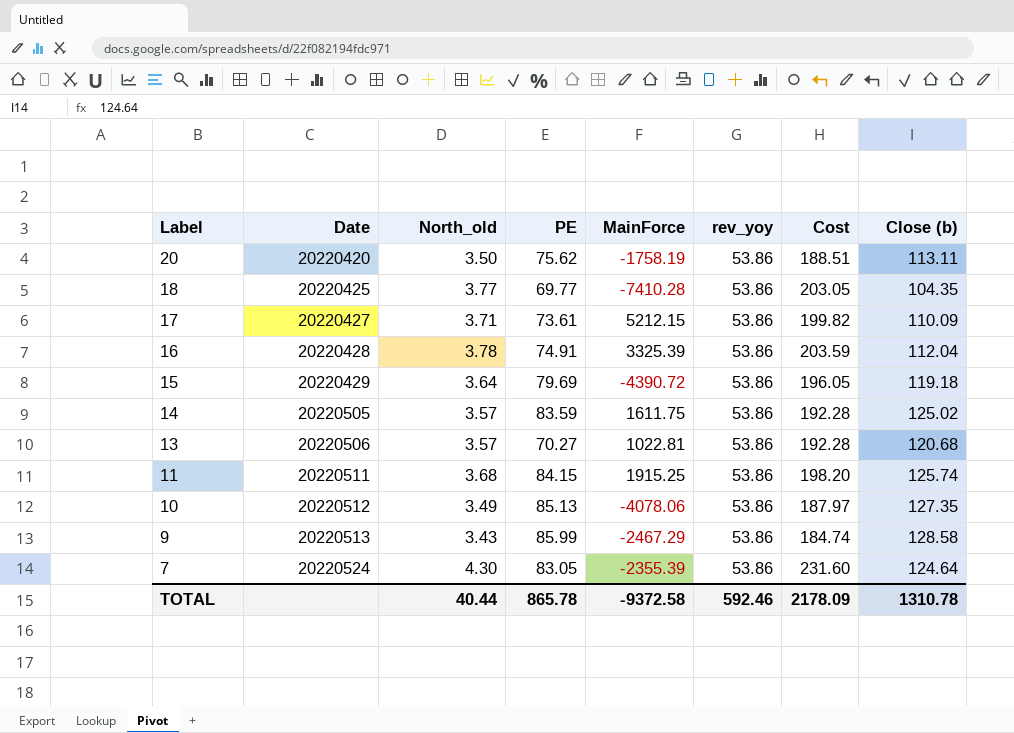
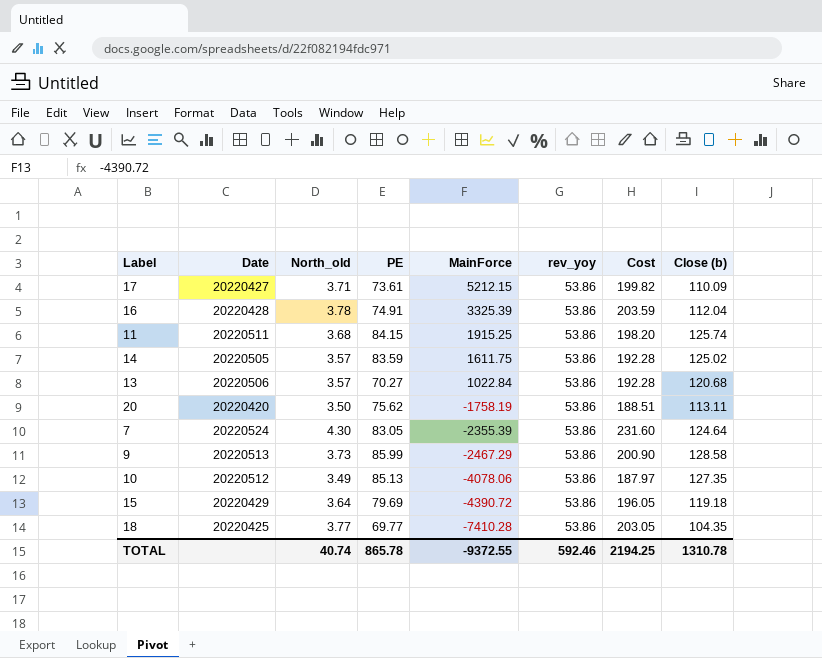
row order: Label descending -> MainForce descending
13 | MainForce: 1022.81 -> 1022.84
9 | North_old: 3.43 -> 3.73
9 | Cost: 184.74 -> 200.90
TOTAL | North_old: 40.44 -> 40.74
TOTAL | MainForce: -9372.58 -> -9372.55
TOTAL | Cost: 2178.09 -> 2194.25

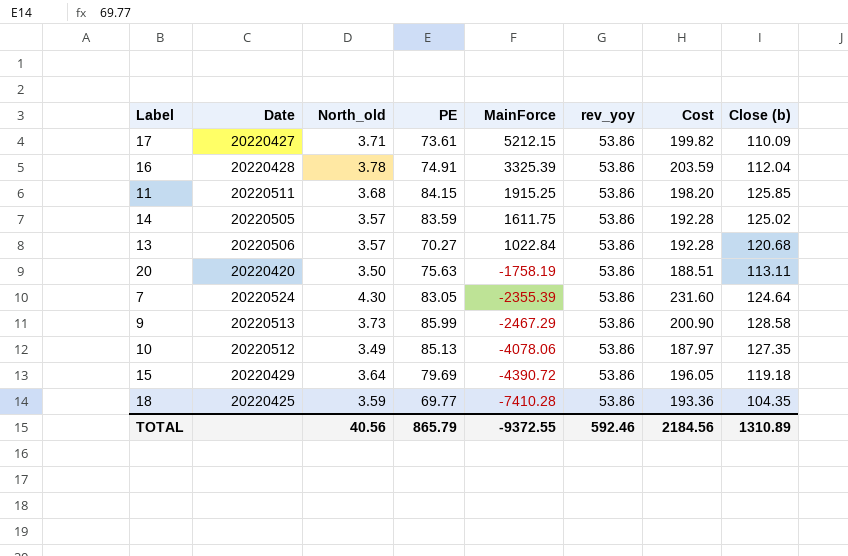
11 | Close (b): 125.74 -> 125.85
20 | PE: 75.62 -> 75.63
18 | North_old: 3.77 -> 3.59
18 | Cost: 203.05 -> 193.36
TOTAL | North_old: 40.74 -> 40.56
TOTAL | PE: 865.78 -> 865.79
TOTAL | Cost: 2194.25 -> 2184.56
TOTAL | Close (b): 1310.78 -> 1310.89

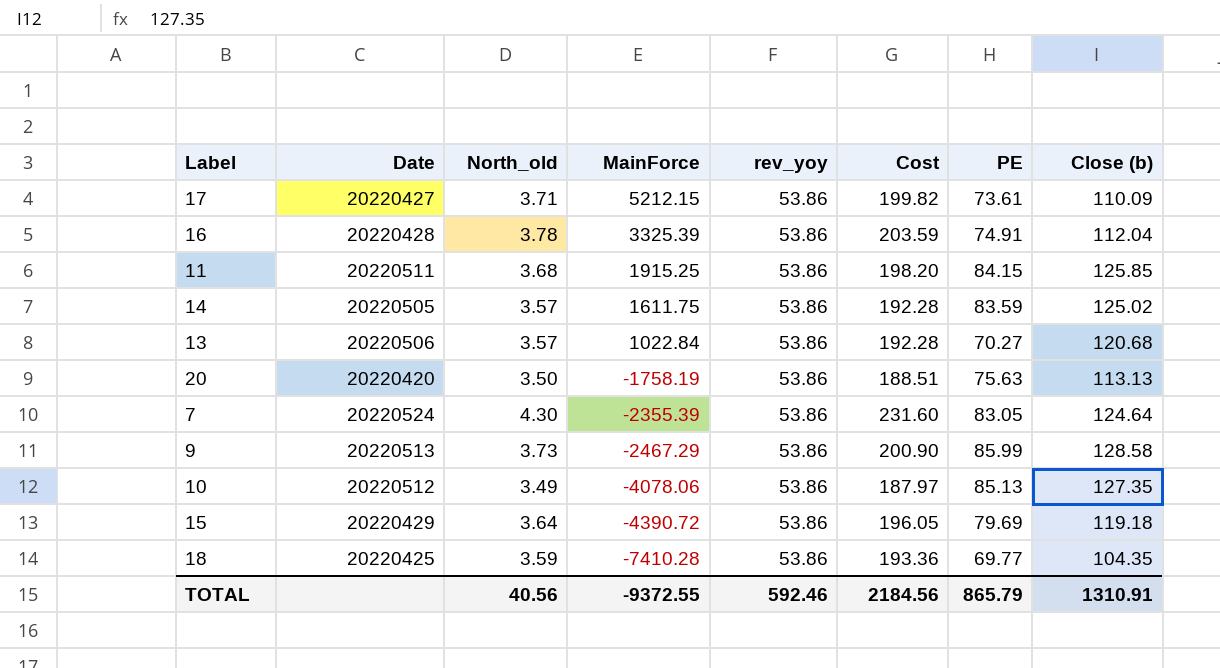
column PE | position: 4 -> 7
20 | Close (b): 113.11 -> 113.13
TOTAL | Close (b): 1310.89 -> 1310.91

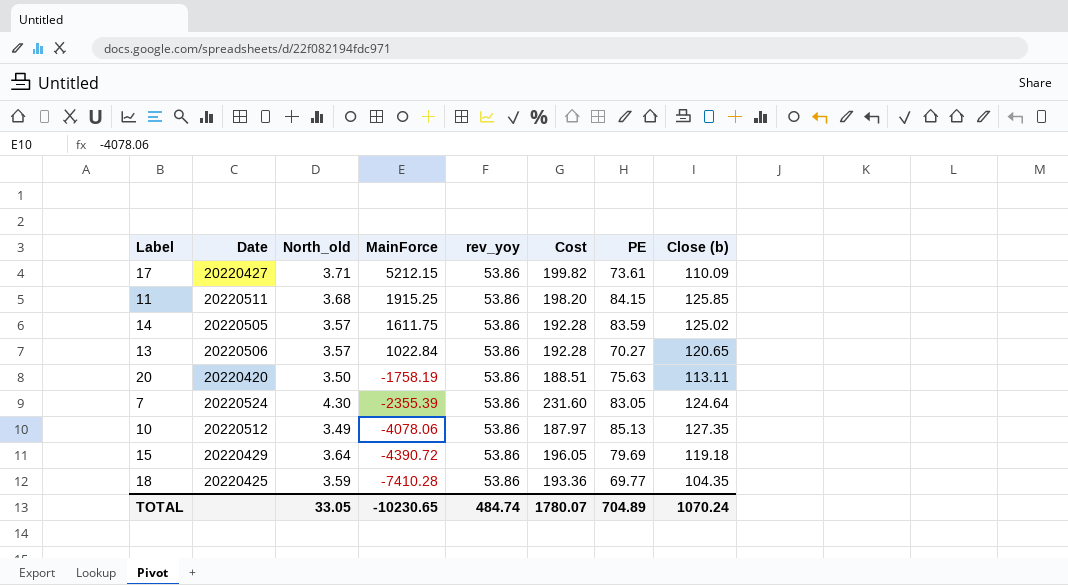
row 16: 20220428 | 3.78 | 3325.39 | 53.86 | 203.59 | 74.91 | 112.04 -> none
row 9: 20220513 | 3.73 | -2467.29 | 53.86 | 200.90 | 85.99 | 128.58 -> none
13 | Close (b): 120.68 -> 120.65
20 | Close (b): 113.13 -> 113.11
TOTAL | North_old: 40.56 -> 33.05
TOTAL | MainForce: -9372.55 -> -10230.65
TOTAL | rev_yoy: 592.46 -> 484.74
TOTAL | Cost: 2184.56 -> 1780.07
TOTAL | PE: 865.79 -> 704.89
TOTAL | Close (b): 1310.91 -> 1070.24

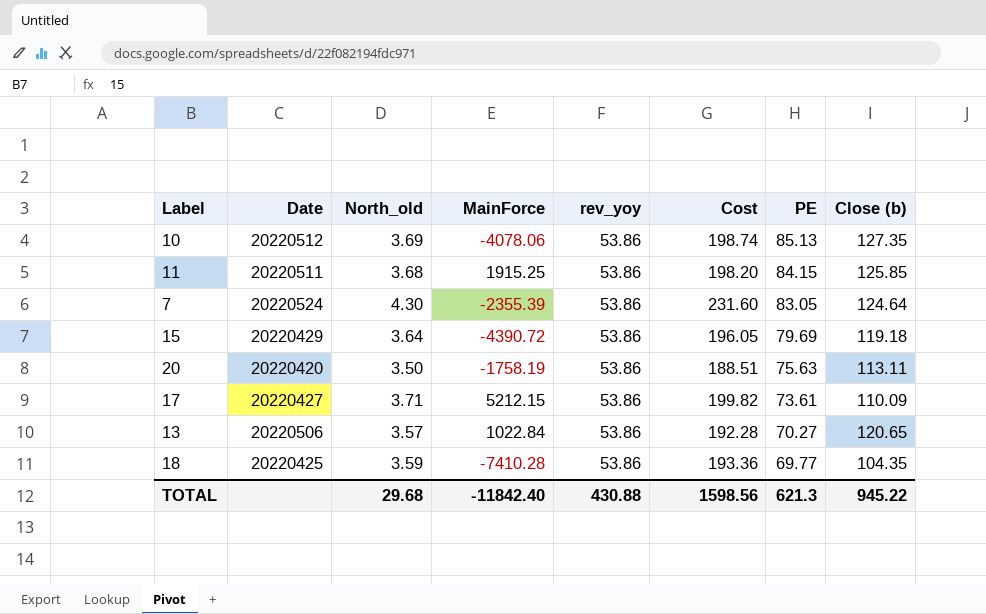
row order: MainForce descending -> PE descending
row 14: 20220505 | 3.57 | 1611.75 | 53.86 | 192.28 | 83.59 | 125.02 -> none
10 | North_old: 3.49 -> 3.69
10 | Cost: 187.97 -> 198.74
TOTAL | North_old: 33.05 -> 29.68
TOTAL | MainForce: -10230.65 -> -11842.40
TOTAL | rev_yoy: 484.74 -> 430.88
TOTAL | Cost: 1780.07 -> 1598.56
TOTAL | PE: 704.89 -> 621.3
TOTAL | Close (b): 1070.24 -> 945.22

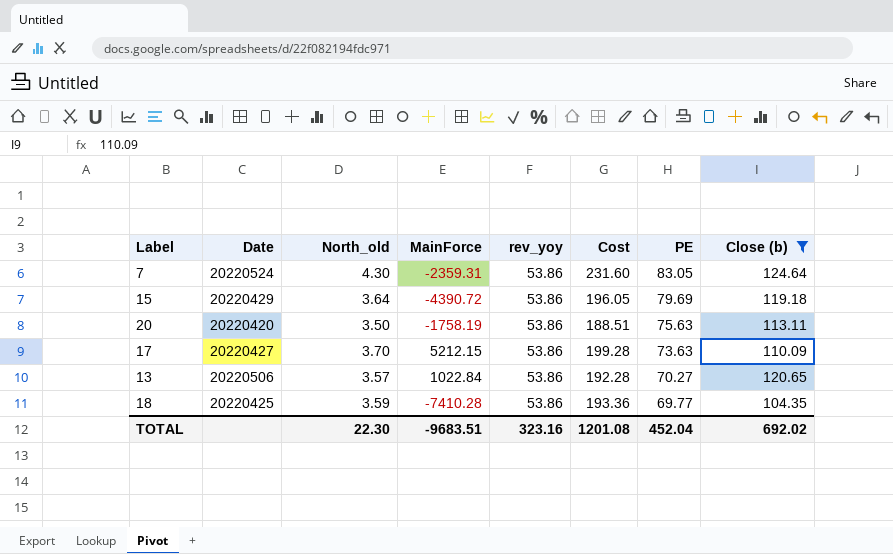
filter: none -> Close (b) <= 124.64
7 | MainForce: -2355.39 -> -2359.31
17 | North_old: 3.71 -> 3.70
17 | Cost: 199.82 -> 199.28
17 | PE: 73.61 -> 73.63
TOTAL | North_old: 29.68 -> 22.30
TOTAL | MainForce: -11842.40 -> -9683.51
TOTAL | rev_yoy: 430.88 -> 323.16
TOTAL | Cost: 1598.56 -> 1201.08
TOTAL | PE: 621.3 -> 452.04
TOTAL | Close (b): 945.22 -> 692.02

